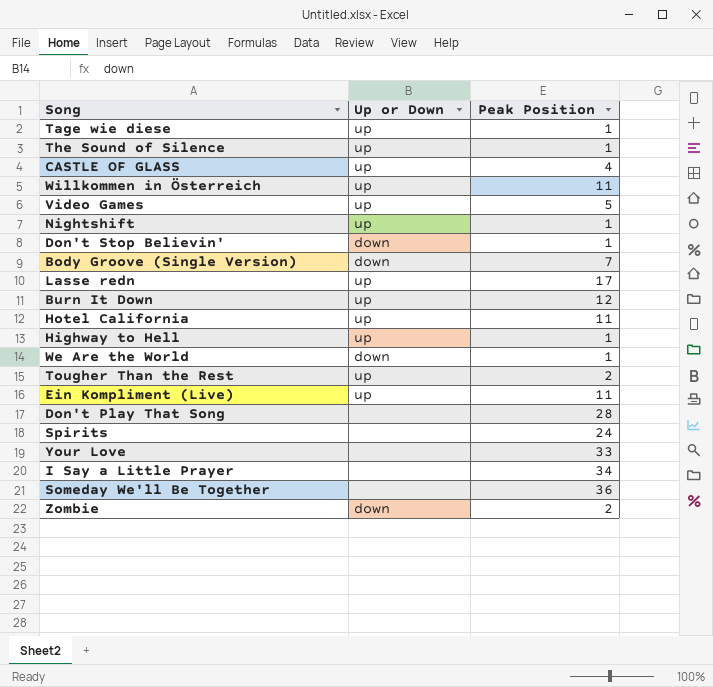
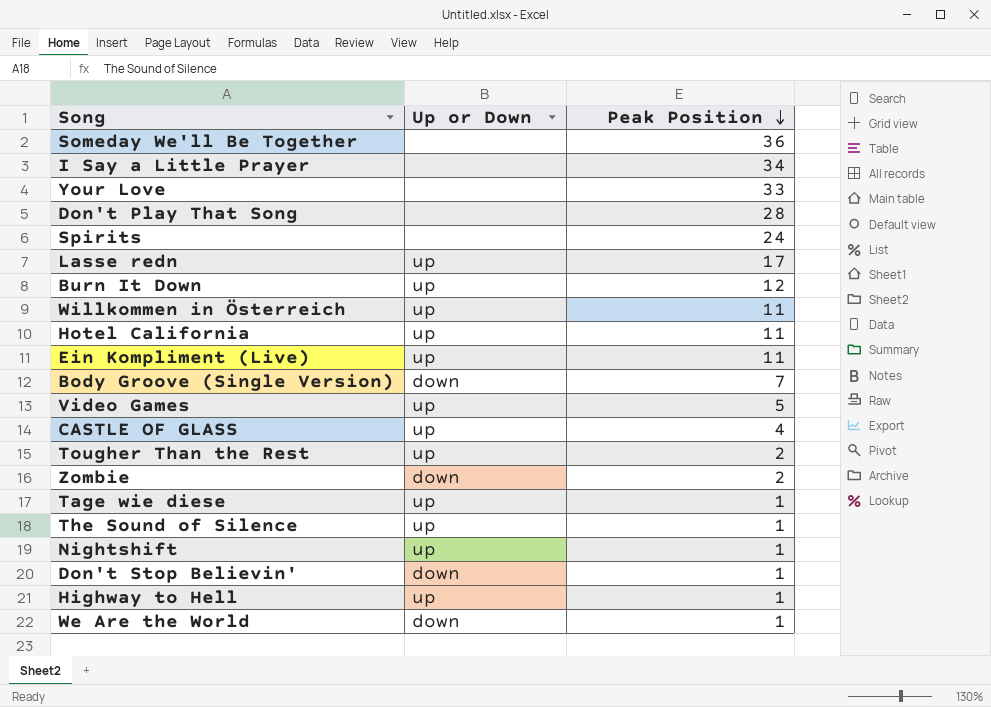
row order: none -> Peak Position descending

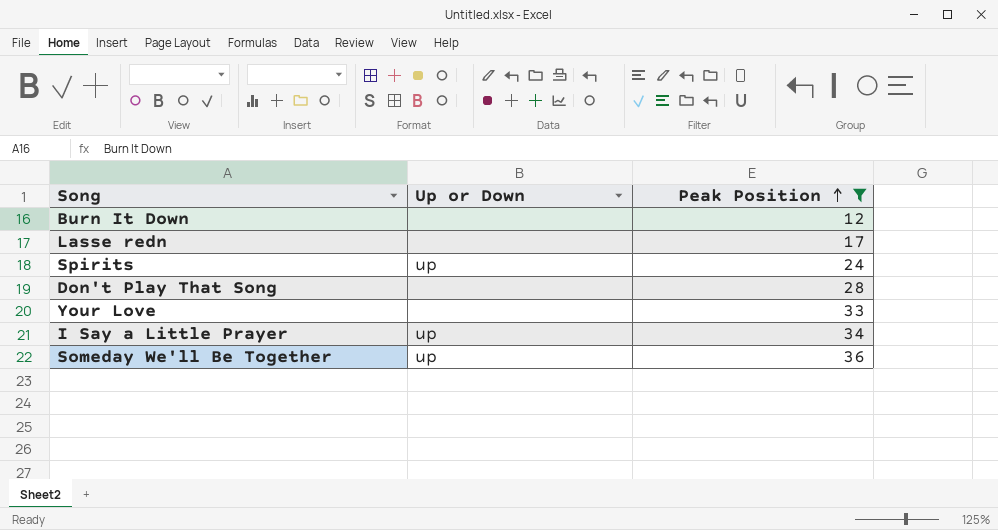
filter: none -> Peak Position >= 12
row order: Peak Position descending -> Peak Position ascending
Burn It Down | Up or Down: up -> none
Lasse redn | Up or Down: up -> none
Spirits | Up or Down: none -> up
I Say a Little Prayer | Up or Down: none -> up
Someday We'll Be Together | Up or Down: none -> up

